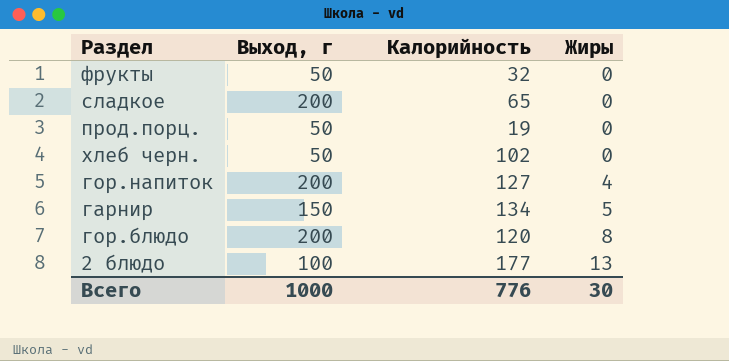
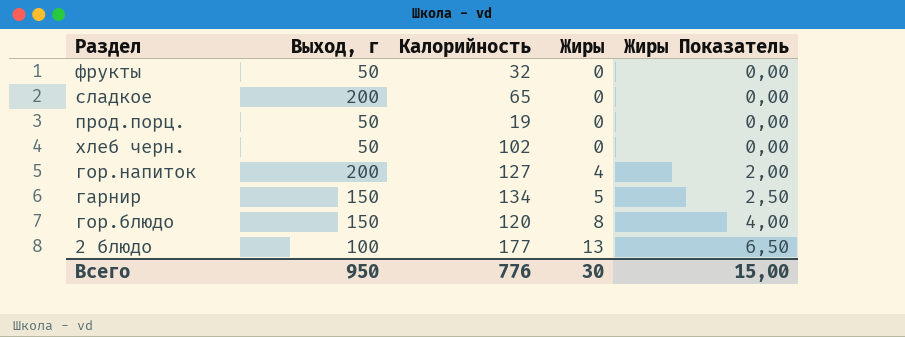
column Жиры Показатель | formula: none -> [Жиры] * 0,5
гор.блюдо | Выход, г: 200 -> 150
Всего | Выход, г: 1000 -> 950

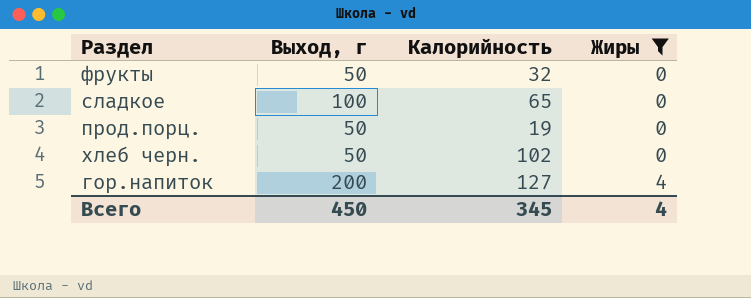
filter: none -> Жиры <= 4
column Жиры Показатель | formula: [Жиры] * 0,5 -> none
сладкое | Выход, г: 200 -> 100
Всего | Выход, г: 950 -> 450
Всего | Калорийность: 776 -> 345
Всего | Жиры: 30 -> 4

